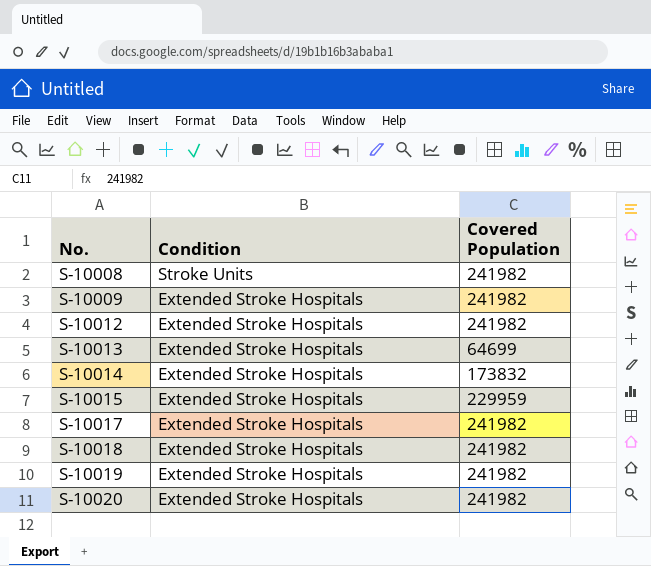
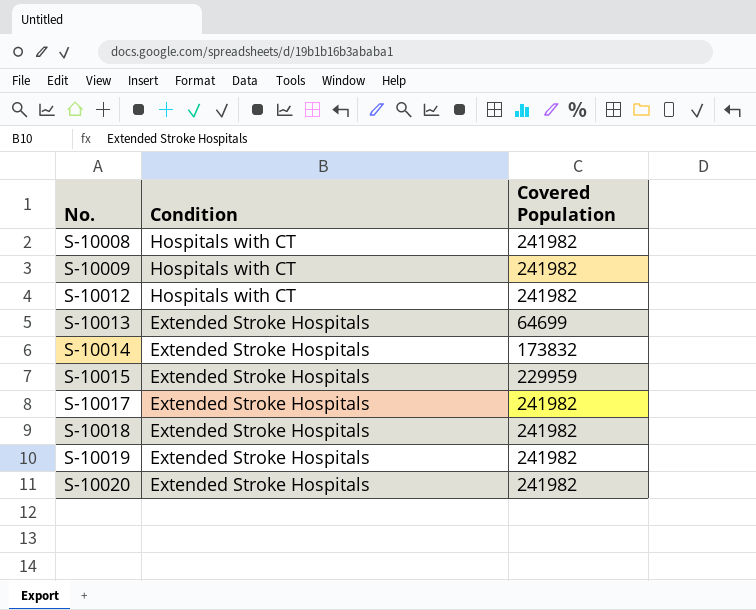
S-10008 | Condition: Stroke Units -> Hospitals with CT
S-10009 | Condition: Extended Stroke Hospitals -> Hospitals with CT
S-10012 | Condition: Extended Stroke Hospitals -> Hospitals with CT

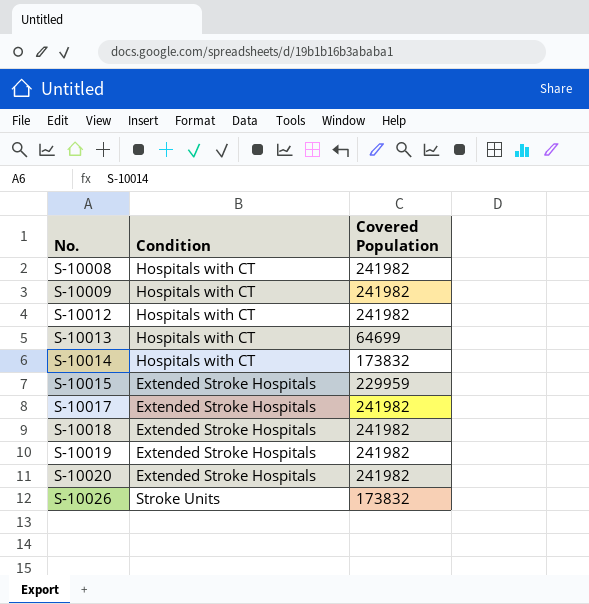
S-10013 | Condition: Extended Stroke Hospitals -> Hospitals with CT
S-10014 | Condition: Extended Stroke Hospitals -> Hospitals with CT
row S-10026: none -> Stroke Units | 173832

